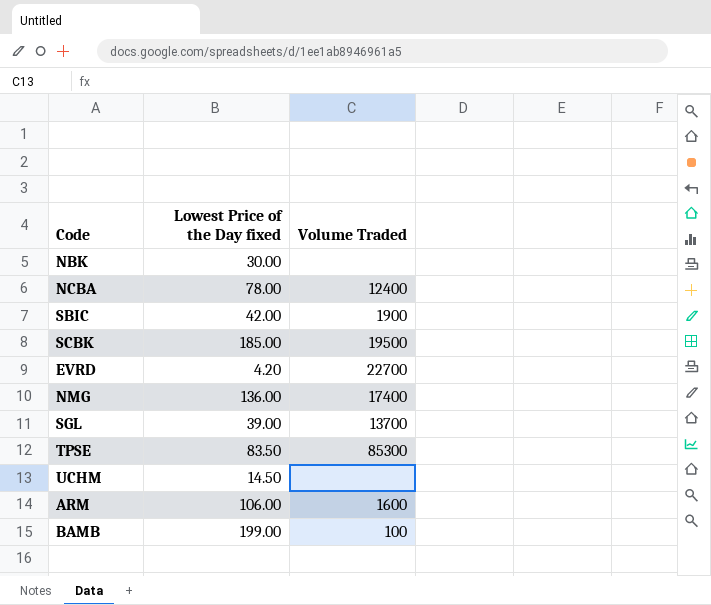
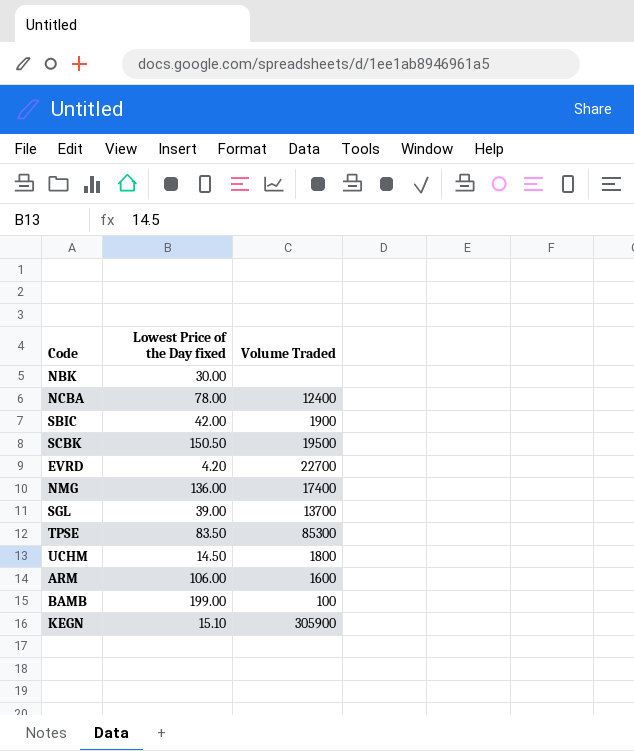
SCBK | Lowest Price of the Day fixed: 185.00 -> 150.50
UCHM | Volume Traded: none -> 1800
row KEGN: none -> 15.10 | 305900

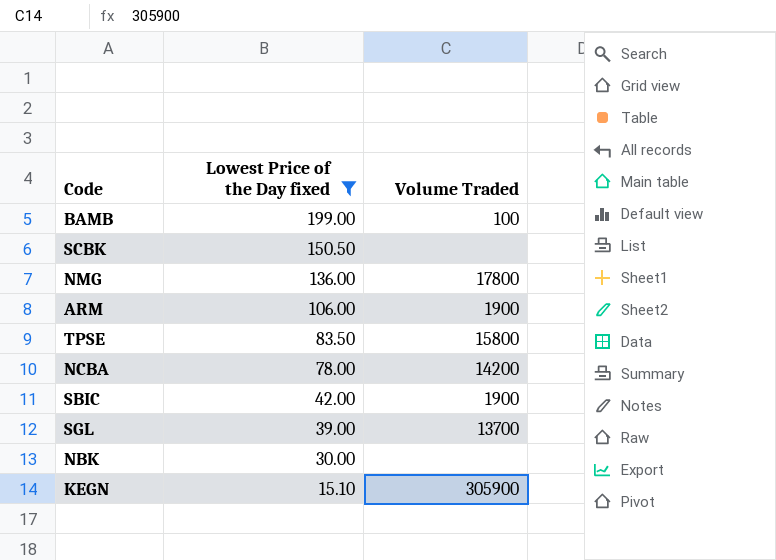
filter: none -> Lowest Price of the Day fixed >= 15.10
row order: none -> Lowest Price of the Day fixed descending
SCBK | Volume Traded: 19500 -> none
NMG | Volume Traded: 17400 -> 17800
ARM | Volume Traded: 1600 -> 1900
TPSE | Volume Traded: 85300 -> 15800
NCBA | Volume Traded: 12400 -> 14200

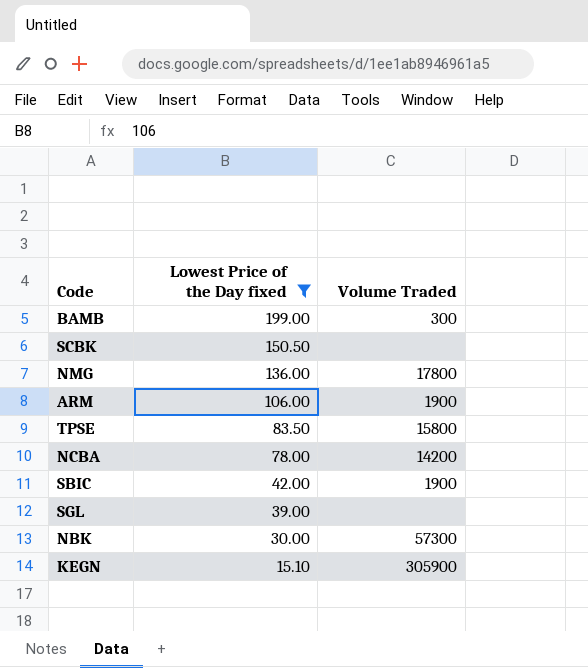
BAMB | Volume Traded: 100 -> 300
SGL | Volume Traded: 13700 -> none
NBK | Volume Traded: none -> 57300

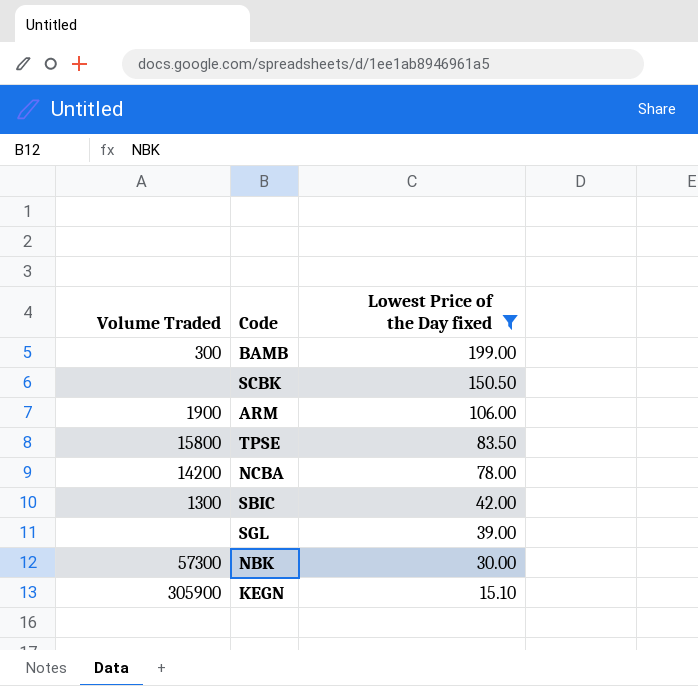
column Volume Traded | position: 3 -> 1
row NMG: 136.00 | 17800 -> none
SBIC | Volume Traded: 1900 -> 1300

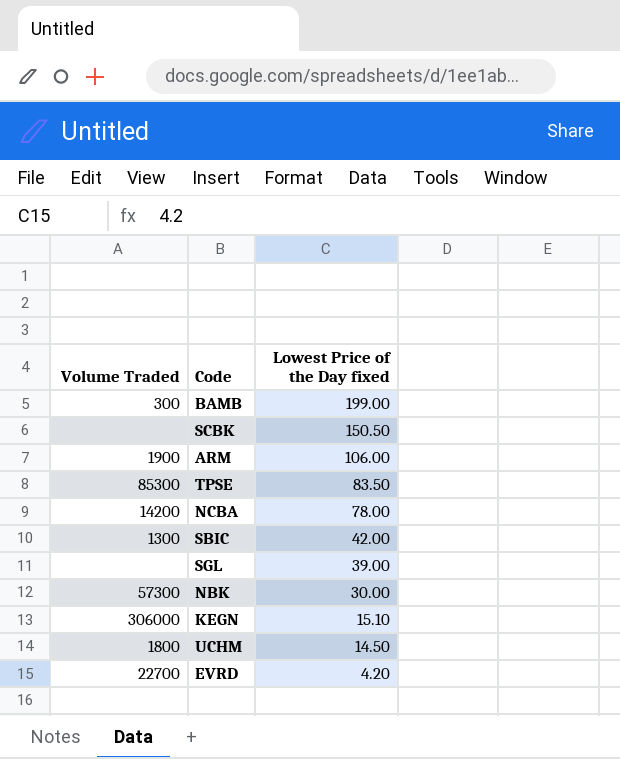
filter: Lowest Price of the Day fixed >= 15.10 -> none
TPSE | Volume Traded: 15800 -> 85300
KEGN | Volume Traded: 305900 -> 306000

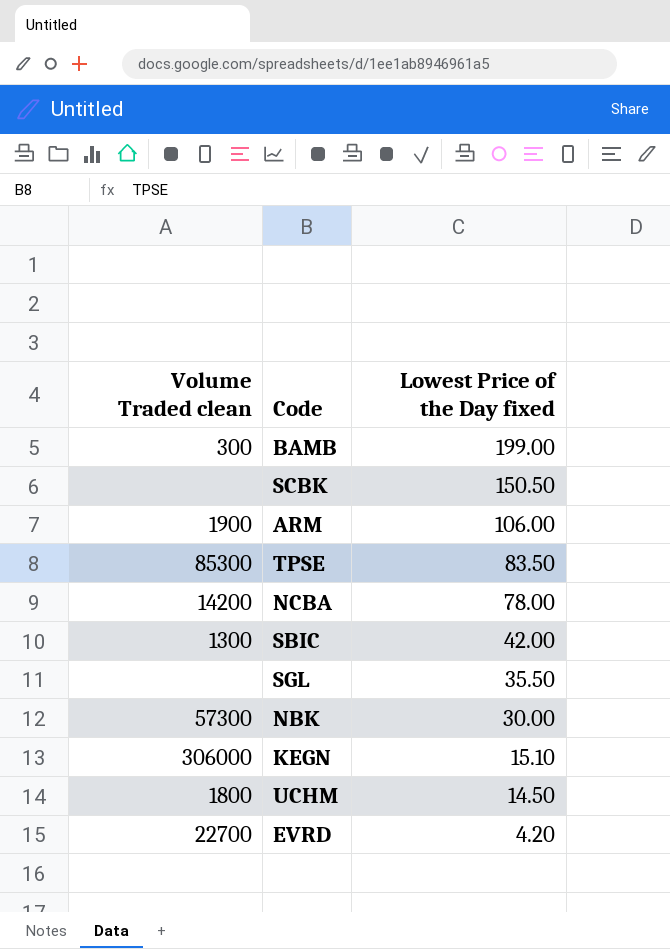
column name: Volume Traded -> Volume Traded clean
SGL | Lowest Price of the Day fixed: 39.00 -> 35.50

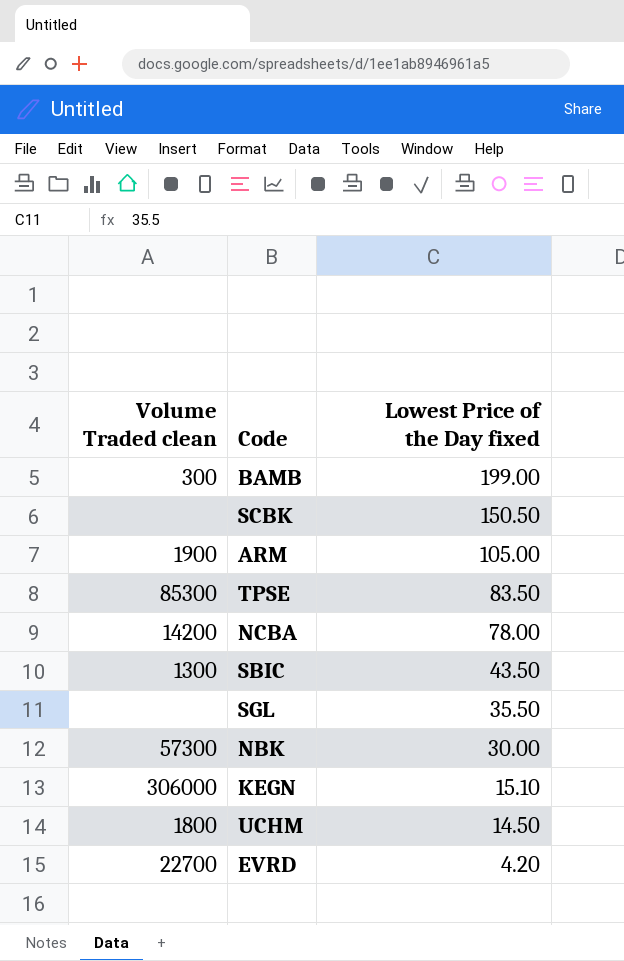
ARM | Lowest Price of the Day fixed: 106.00 -> 105.00
SBIC | Lowest Price of the Day fixed: 42.00 -> 43.50

